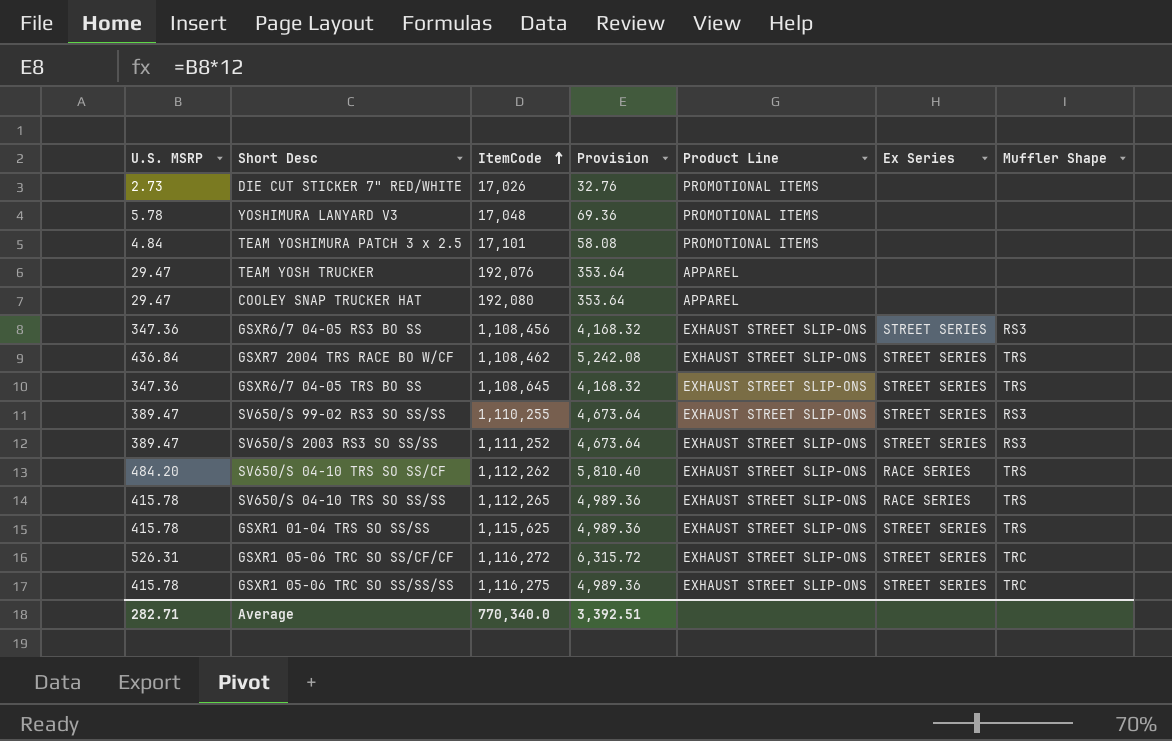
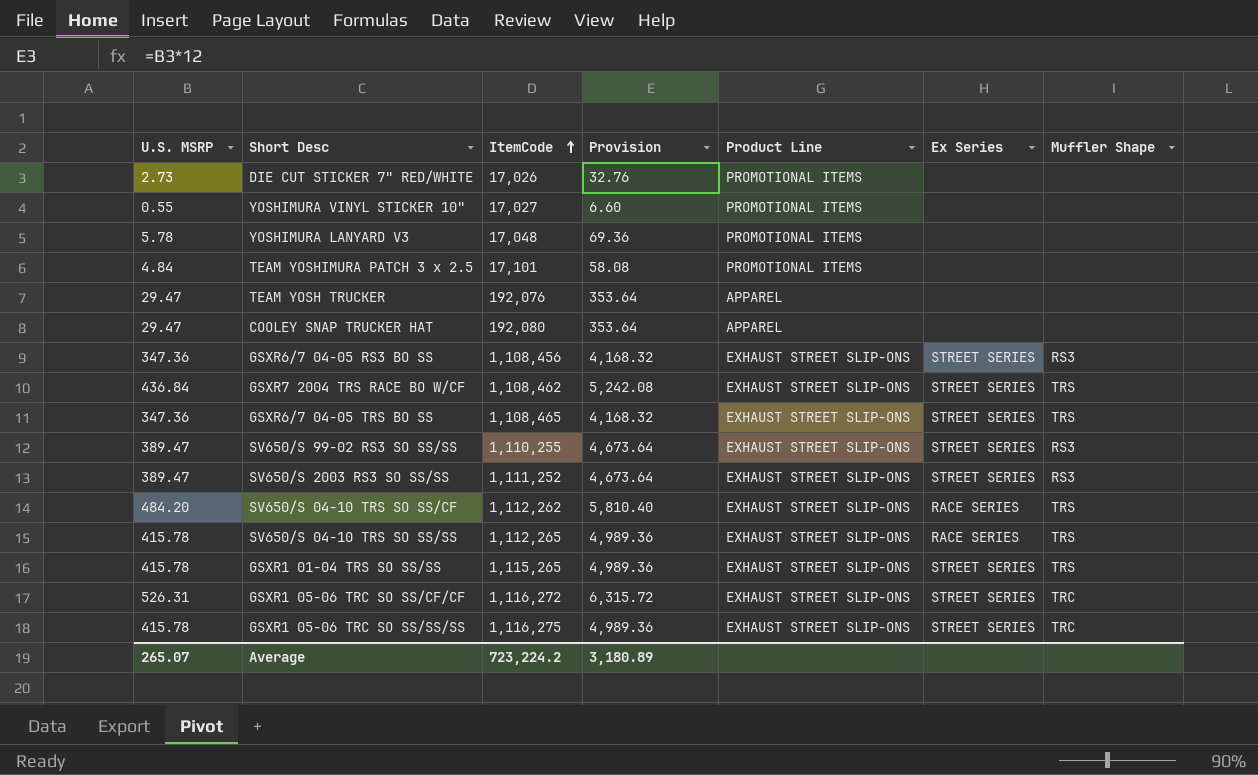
row YOSHIMURA VINYL STICKER 10": none -> 0.55 | 17,027 | 6.60 | PROMOTIONAL ITEMS | none | none
GSXR6/7 04-05 TRS BO SS | ItemCode: 1,108,645 -> 1,108,465
GSXR1 01-04 TRS SO SS/SS | ItemCode: 1,115,625 -> 1,115,265
Average | U.S. MSRP: 282.71 -> 265.07
Average | ItemCode: 770,340.0 -> 723,224.2
Average | Provision: 3,392.51 -> 3,180.89

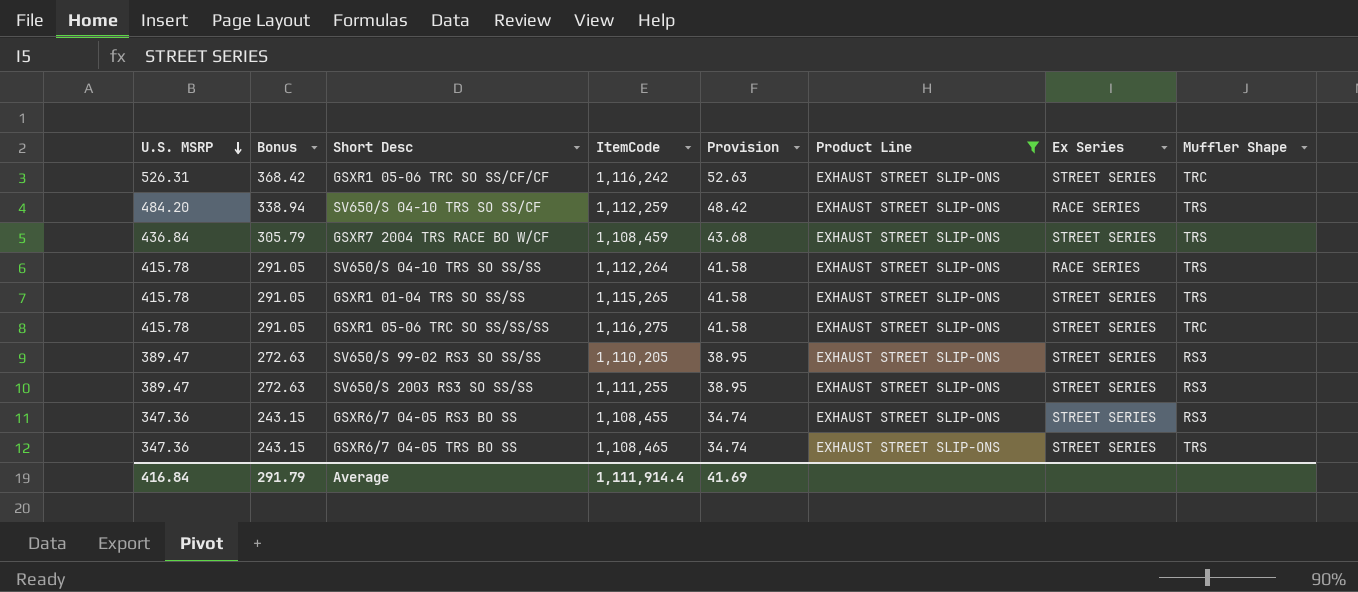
filter: none -> Product Line = EXHAUST STREET SLIP-ONS
row order: ItemCode ascending -> U.S. MSRP descending
column Bonus | formula: none -> [U.S. MSRP] * 0.7
column Provision | formula: [U.S. MSRP] * 12 -> [U.S. MSRP] * 0.1
GSXR1 05-06 TRC SO SS/CF/CF | ItemCode: 1,116,272 -> 1,116,242
SV650/S 04-10 TRS SO SS/CF | ItemCode: 1,112,262 -> 1,112,259
GSXR7 2004 TRS RACE BO W/CF | ItemCode: 1,108,462 -> 1,108,459
SV650/S 04-10 TRS SO SS/SS | ItemCode: 1,112,265 -> 1,112,264
SV650/S 99-02 RS3 SO SS/SS | ItemCode: 1,110,255 -> 1,110,205
SV650/S 2003 RS3 SO SS/SS | ItemCode: 1,111,252 -> 1,111,255
GSXR6/7 04-05 RS3 BO SS | ItemCode: 1,108,456 -> 1,108,455
Average | U.S. MSRP: 265.07 -> 416.84
Average | ItemCode: 723,224.2 -> 1,111,914.4
Average | Provision: 3,180.89 -> 41.69

